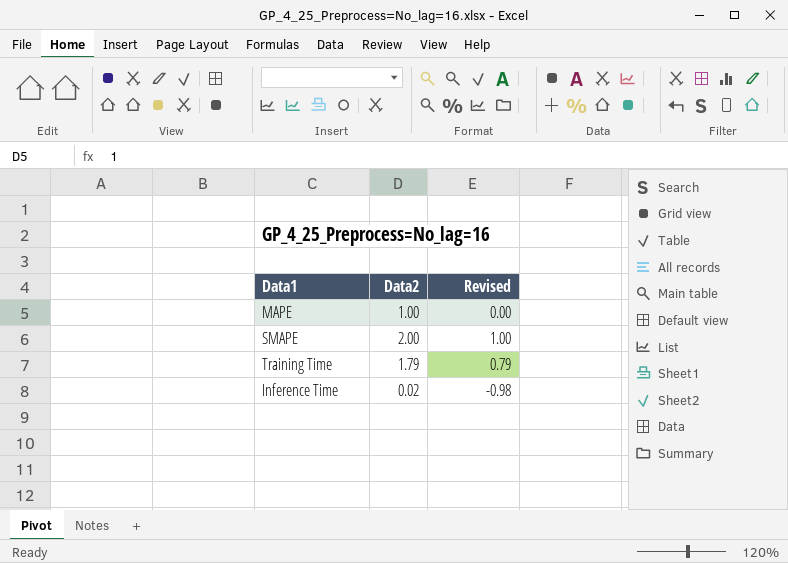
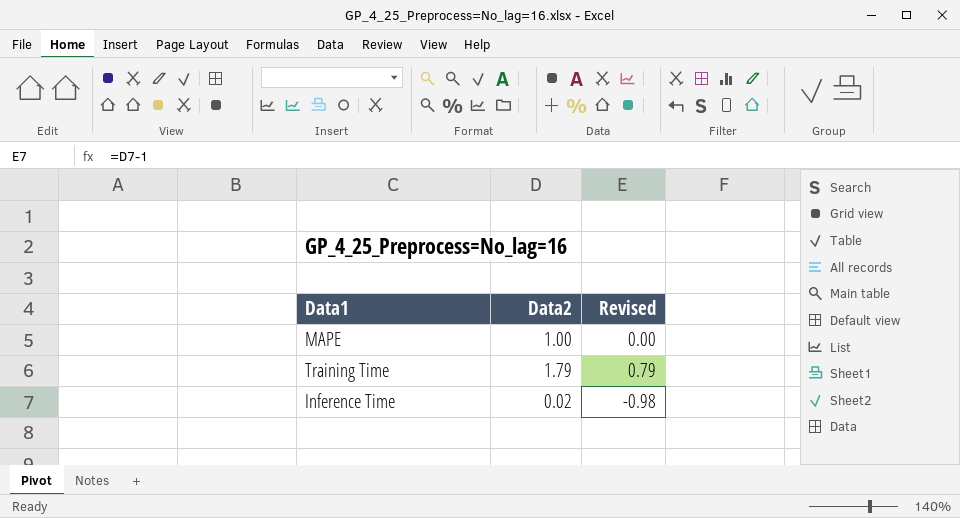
row SMAPE: 2.00 | 1.00 -> none

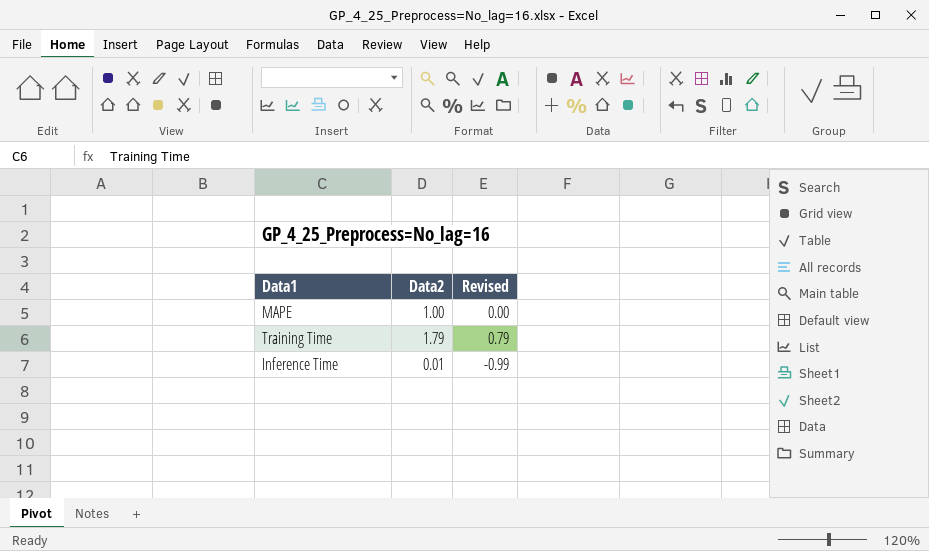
Inference Time | Data2: 0.02 -> 0.01
Inference Time | Revised: -0.98 -> -0.99

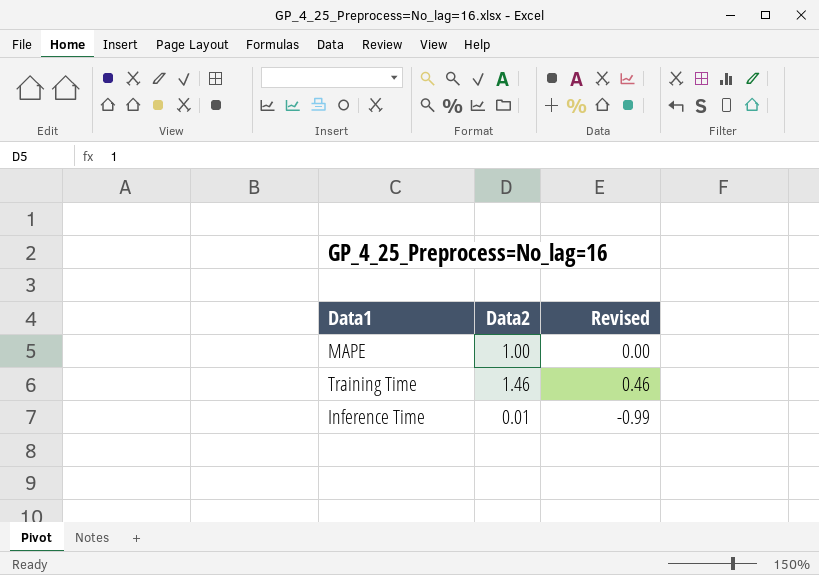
Training Time | Data2: 1.79 -> 1.46
Training Time | Revised: 0.79 -> 0.46

